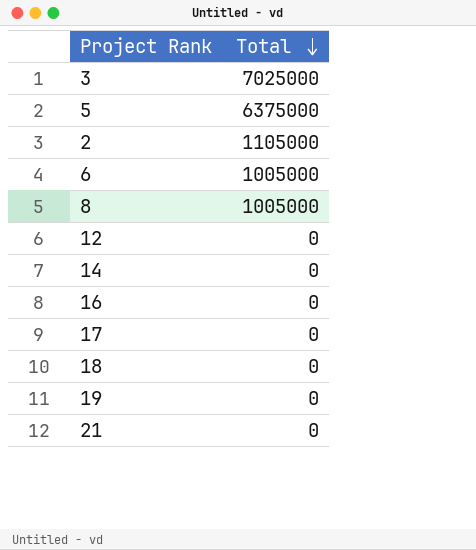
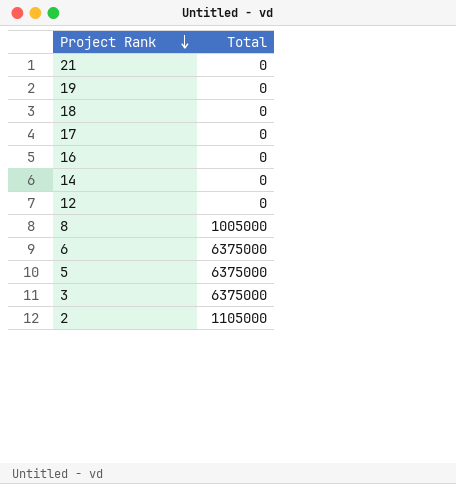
row order: Total descending -> Project Rank descending
6 | Total: 1005000 -> 6375000
3 | Total: 7025000 -> 6375000

